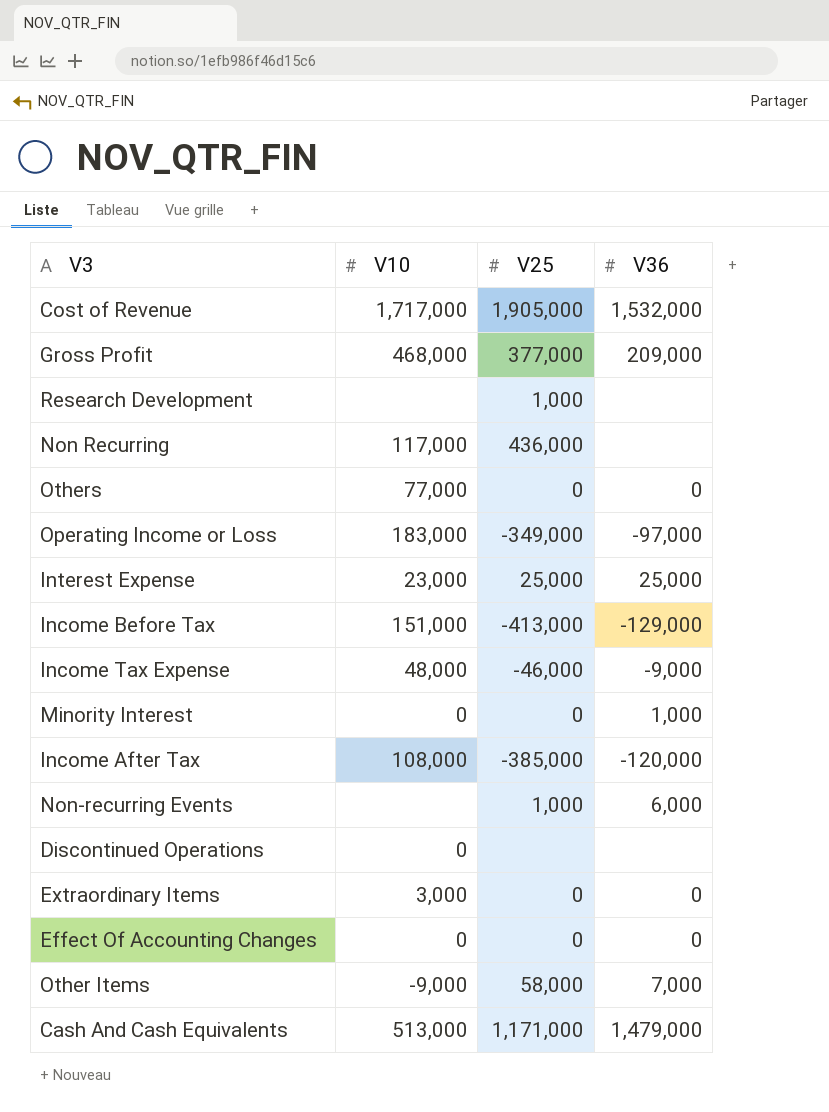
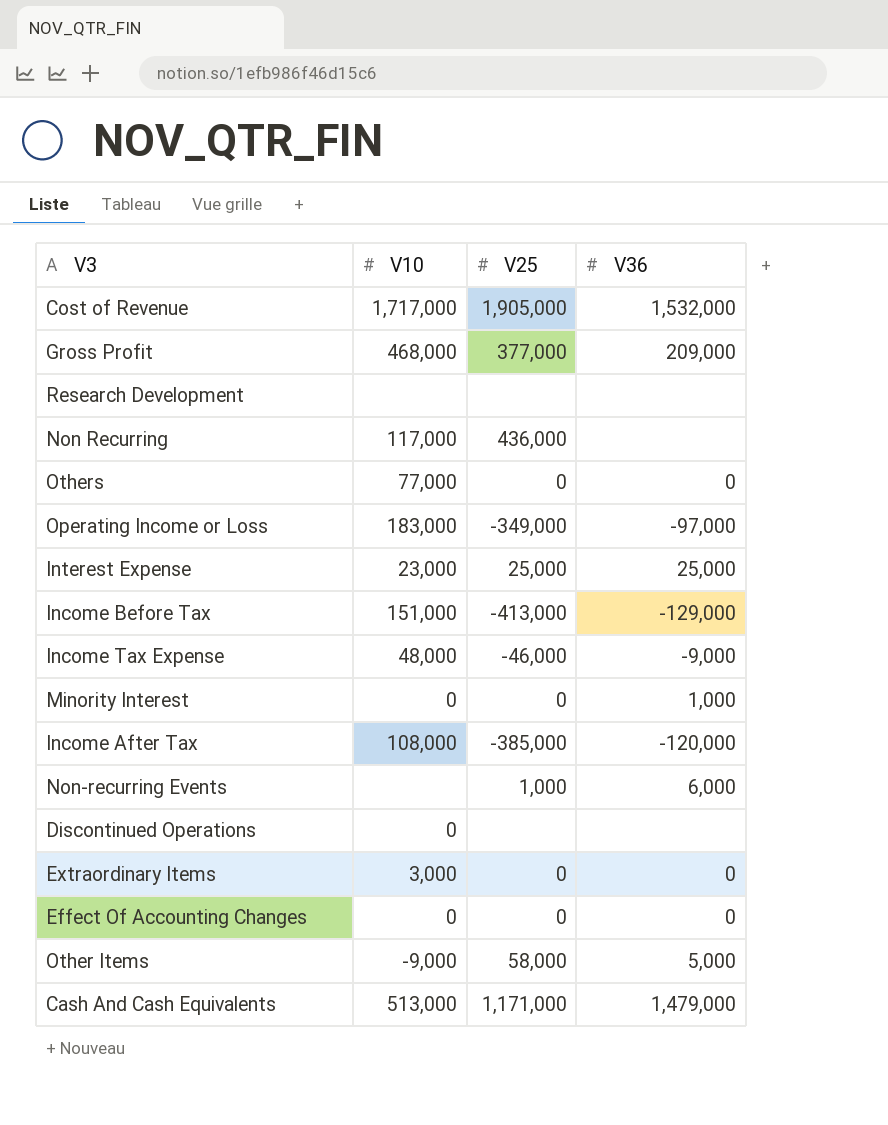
Research Development | V25: 1,000 -> none
Other Items | V36: 7,000 -> 5,000

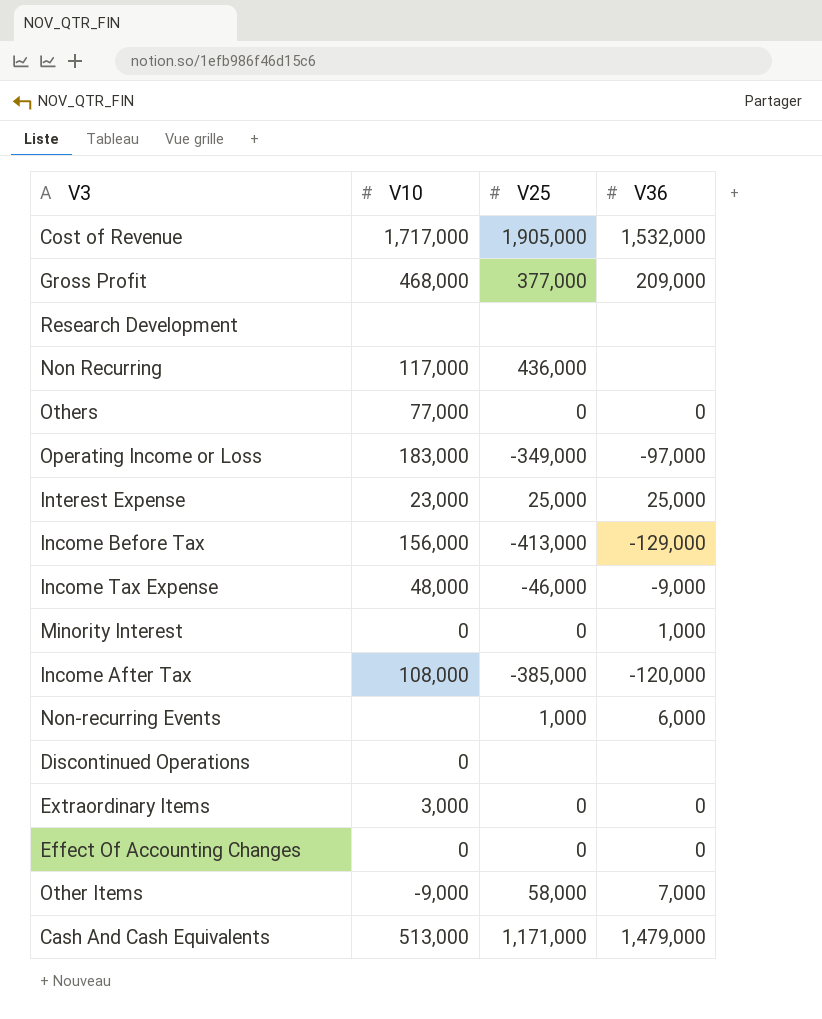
Income Before Tax | V10: 151,000 -> 156,000
Other Items | V36: 5,000 -> 7,000

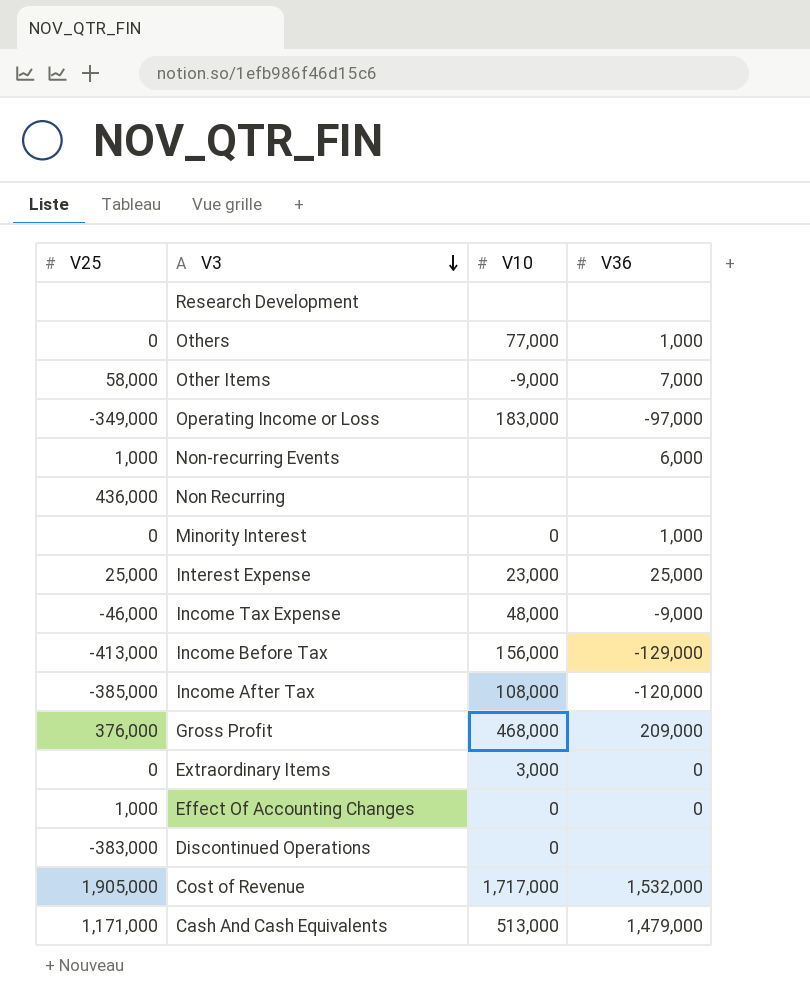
row order: none -> V3 descending
column V25 | position: 3 -> 1
Others | V36: 0 -> 1,000
Non Recurring | V10: 117,000 -> none
Gross Profit | V25: 377,000 -> 376,000
Effect Of Accounting Changes | V25: 0 -> 1,000
Discontinued Operations | V25: none -> -383,000

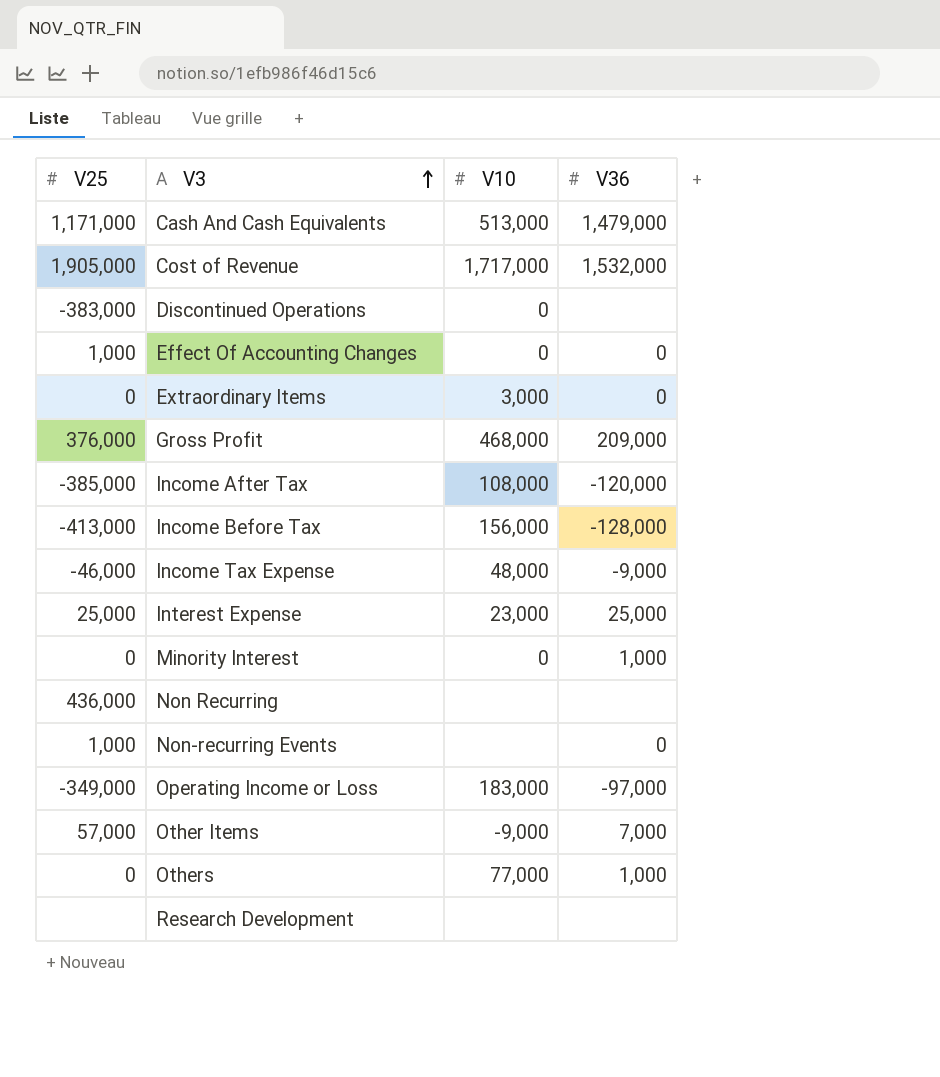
row order: V3 descending -> V3 ascending
Income Before Tax | V36: -129,000 -> -128,000
Non-recurring Events | V36: 6,000 -> 0
Other Items | V25: 58,000 -> 57,000

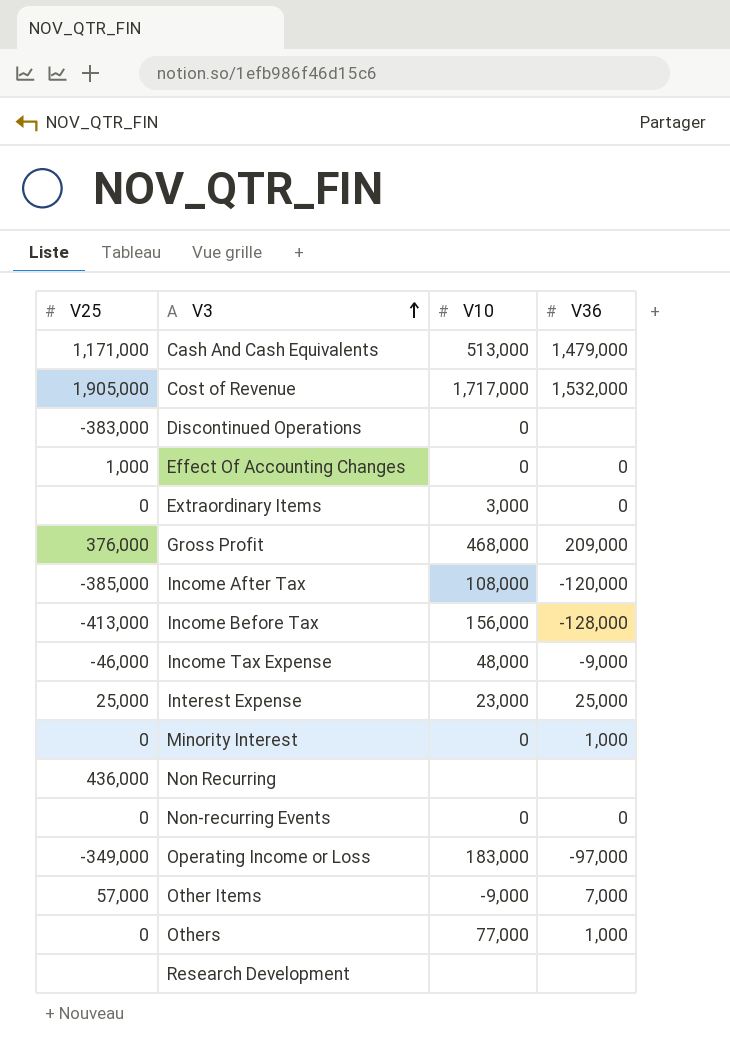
Non-recurring Events | V25: 1,000 -> 0
Non-recurring Events | V10: none -> 0

